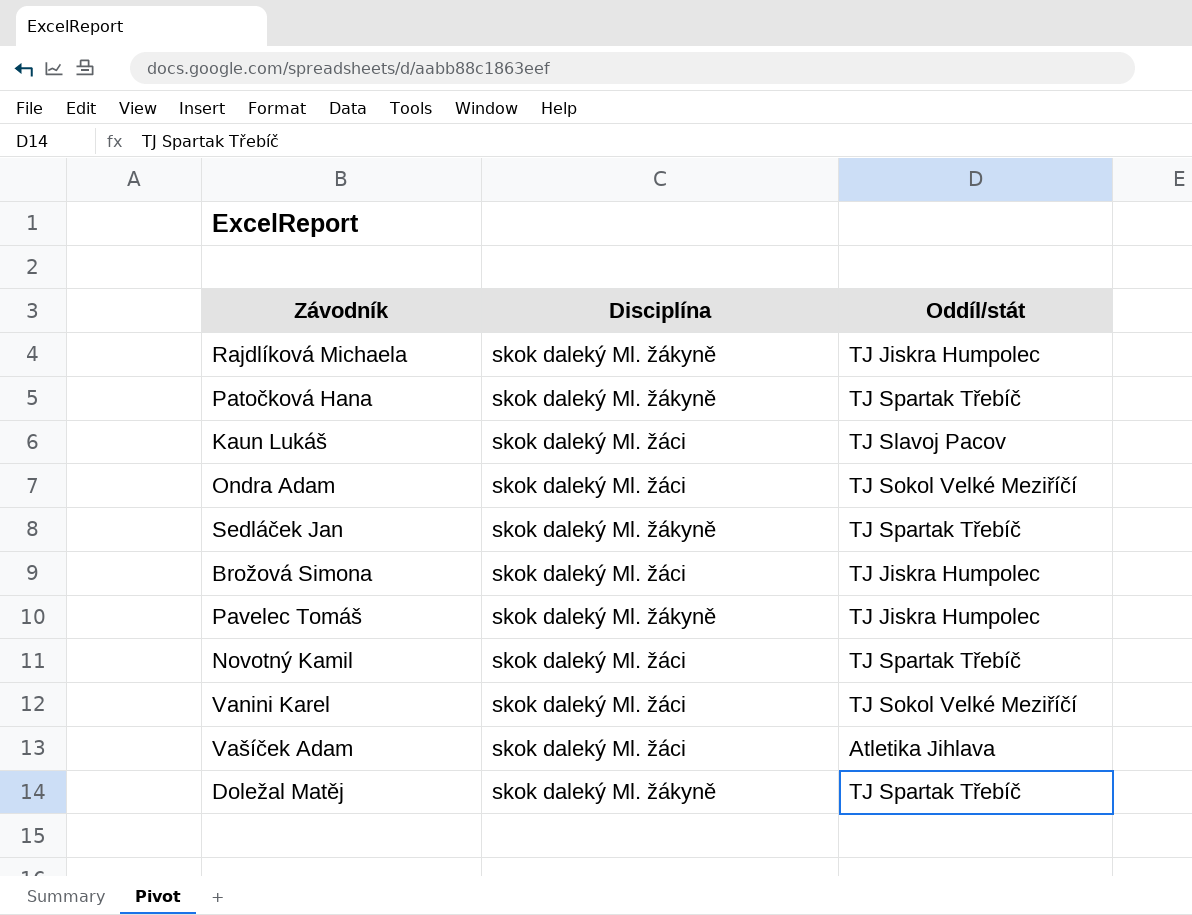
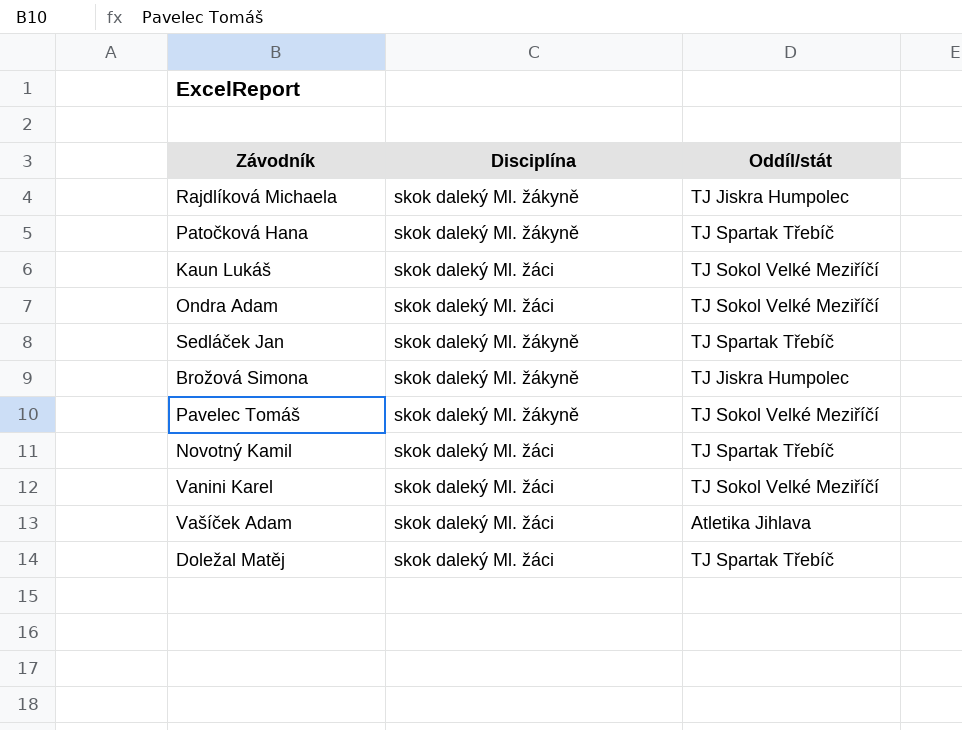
Kaun Lukáš | Oddíl/stát: TJ Slavoj Pacov -> TJ Sokol Velké Meziříčí
Brožová Simona | Disciplína: skok daleký Ml. žáci -> skok daleký Ml. žákyně
Pavelec Tomáš | Oddíl/stát: TJ Jiskra Humpolec -> TJ Sokol Velké Meziříčí
Doležal Matěj | Disciplína: skok daleký Ml. žákyně -> skok daleký Ml. žáci

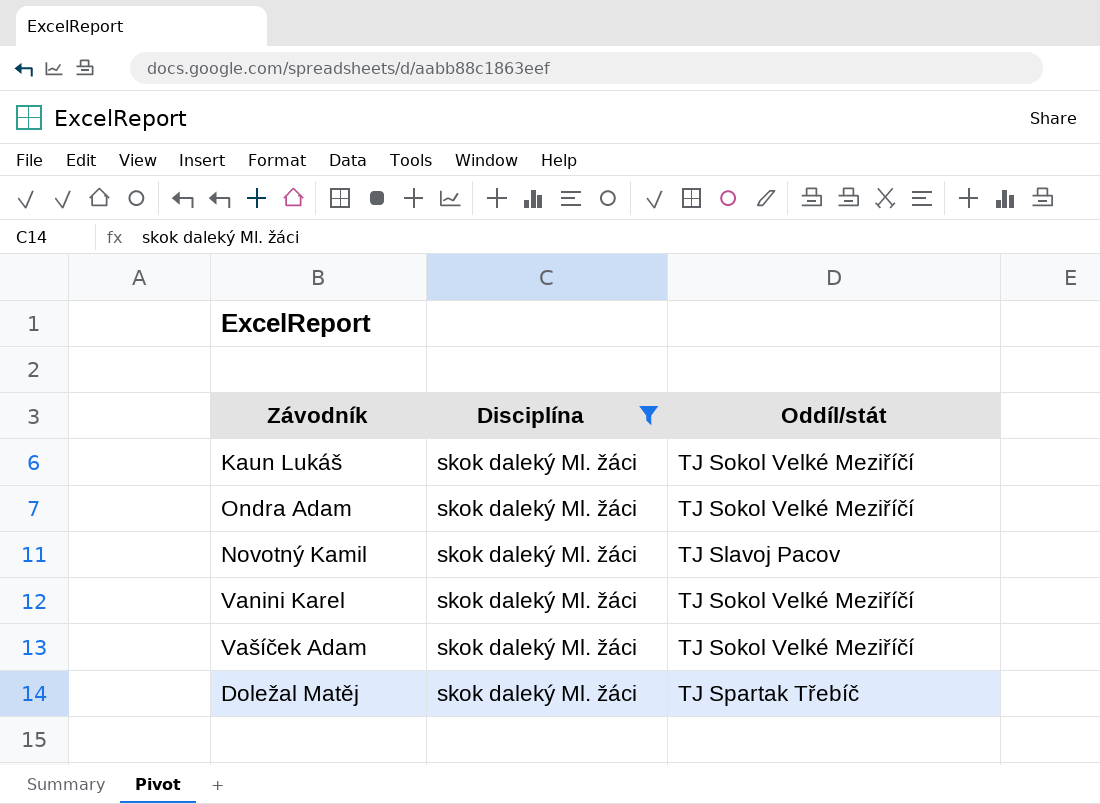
filter: none -> Disciplína = skok daleký Ml. žáci
Novotný Kamil | Oddíl/stát: TJ Spartak Třebíč -> TJ Slavoj Pacov
Vašíček Adam | Oddíl/stát: Atletika Jihlava -> TJ Sokol Velké Meziříčí

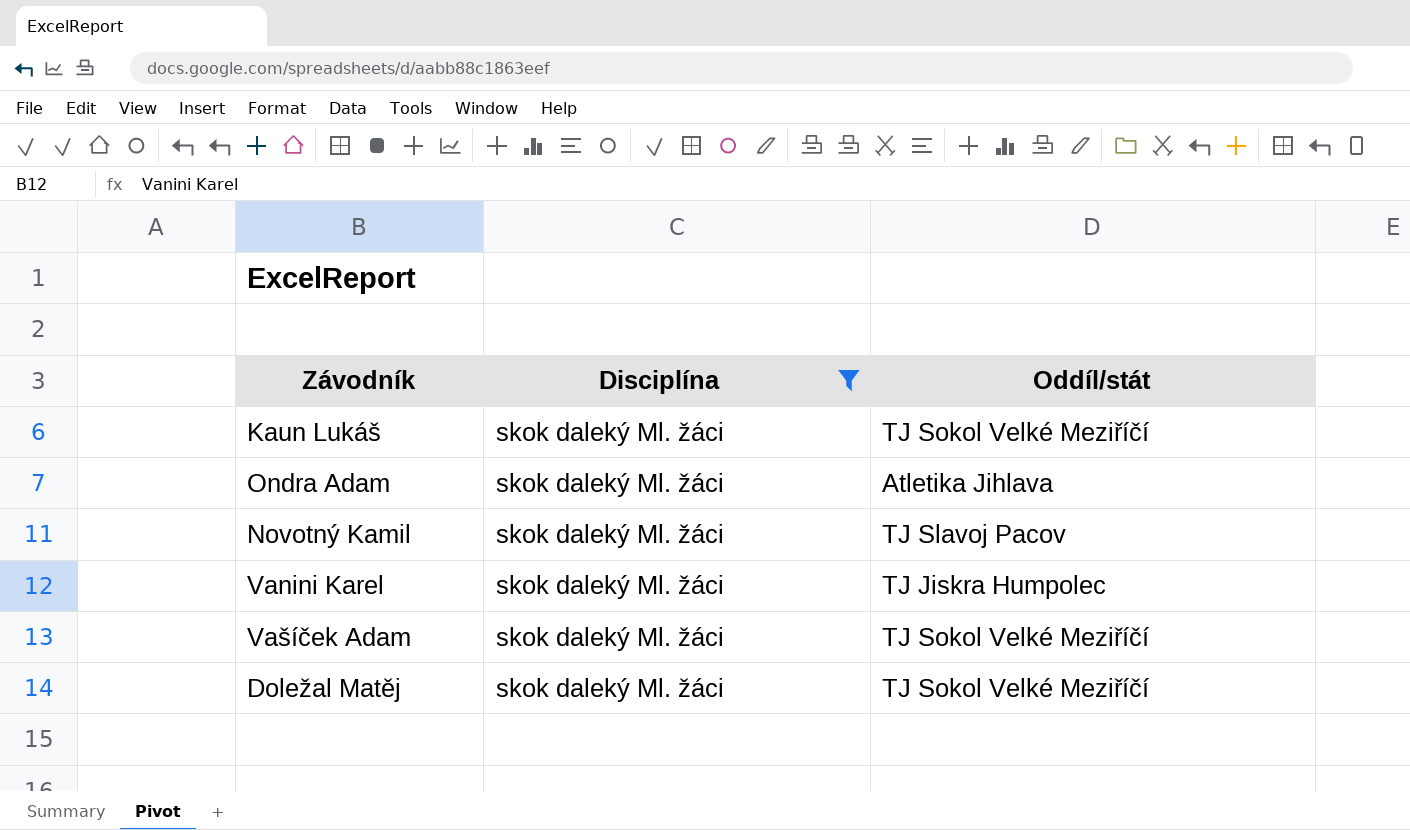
Ondra Adam | Oddíl/stát: TJ Sokol Velké Meziříčí -> Atletika Jihlava
Vanini Karel | Oddíl/stát: TJ Sokol Velké Meziříčí -> TJ Jiskra Humpolec
Doležal Matěj | Oddíl/stát: TJ Spartak Třebíč -> TJ Sokol Velké Meziříčí

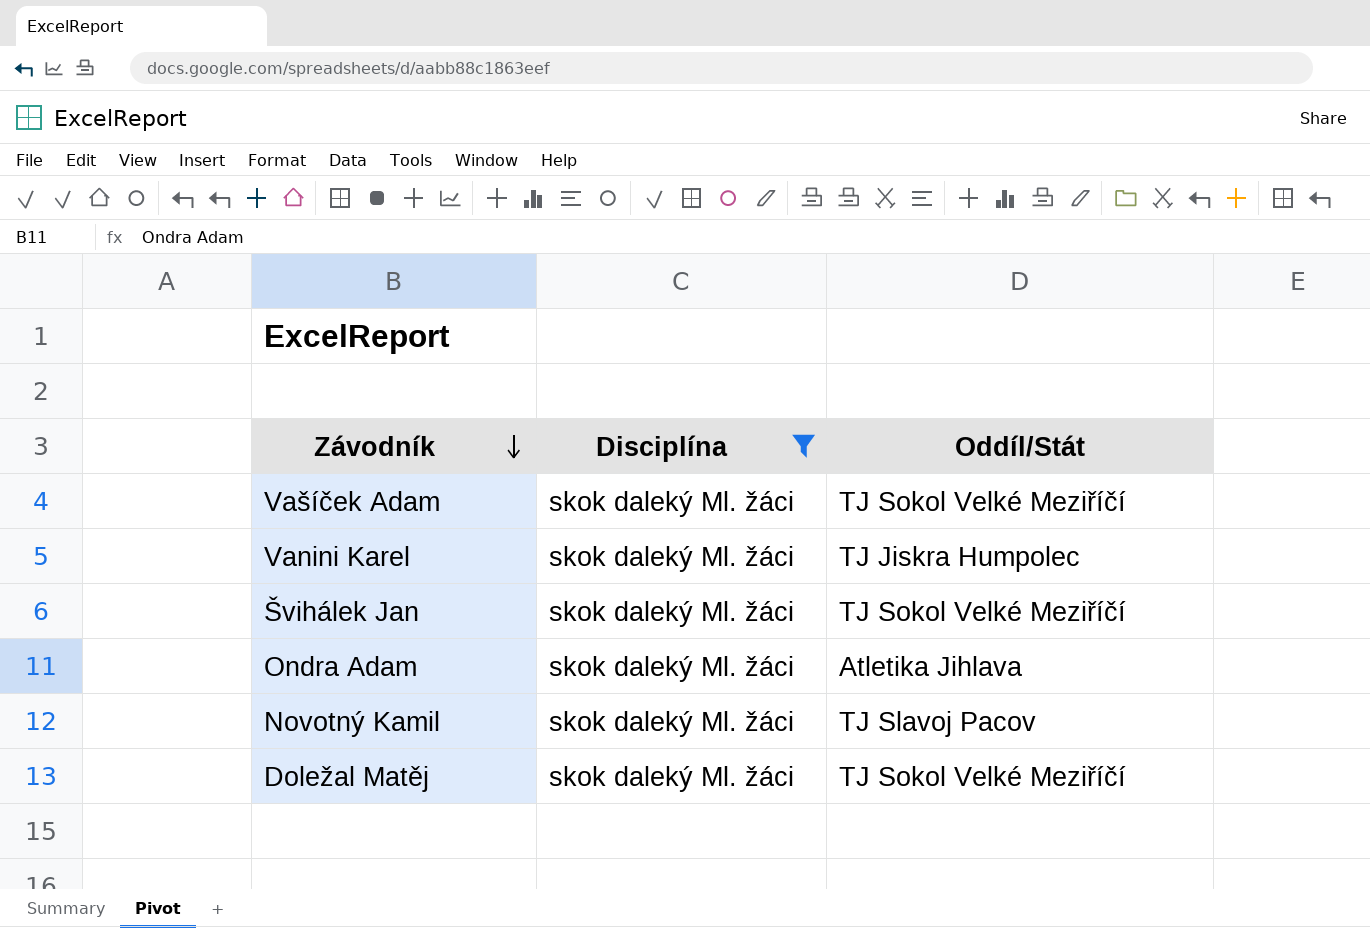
row order: none -> Závodník descending
column name: Oddíl/stát -> Oddíl/Stát
row Kaun Lukáš: skok daleký Ml. žáci | TJ Sokol Velké Meziříčí -> none
row Švihálek Jan: none -> skok daleký Ml. žáci | TJ Sokol Velké Meziříčí

